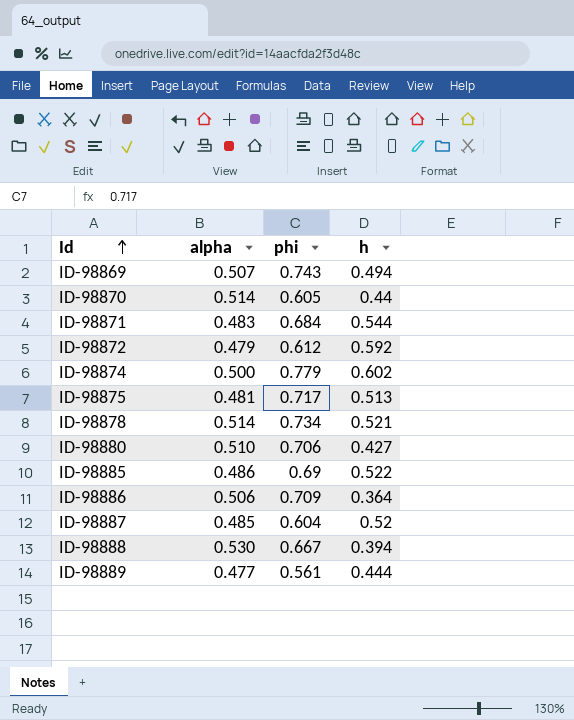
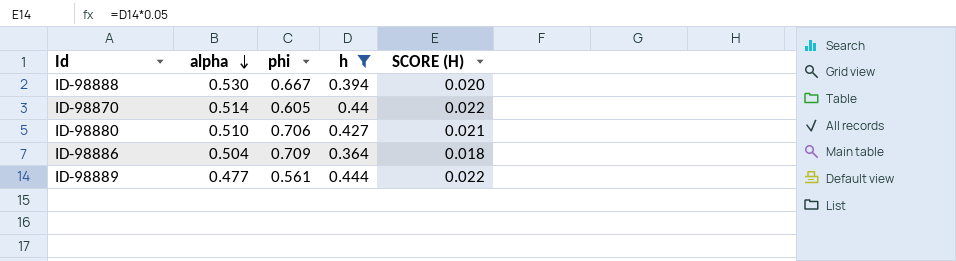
filter: none -> h <= 0.444
row order: Id ascending -> alpha descending
column SCORE (H) | formula: none -> [h] * 0.05
ID-98886 | alpha: 0.506 -> 0.504

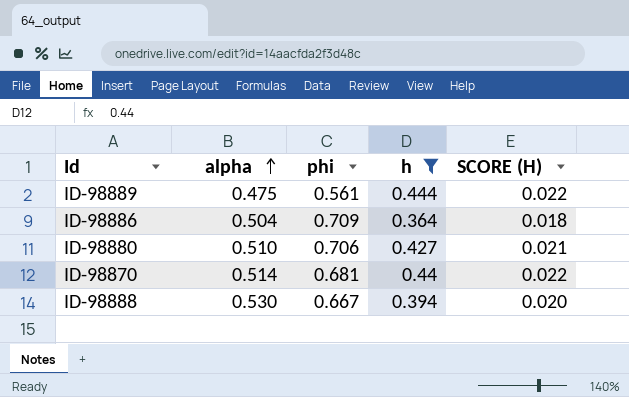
row order: alpha descending -> alpha ascending
ID-98889 | alpha: 0.477 -> 0.475
ID-98870 | phi: 0.605 -> 0.681

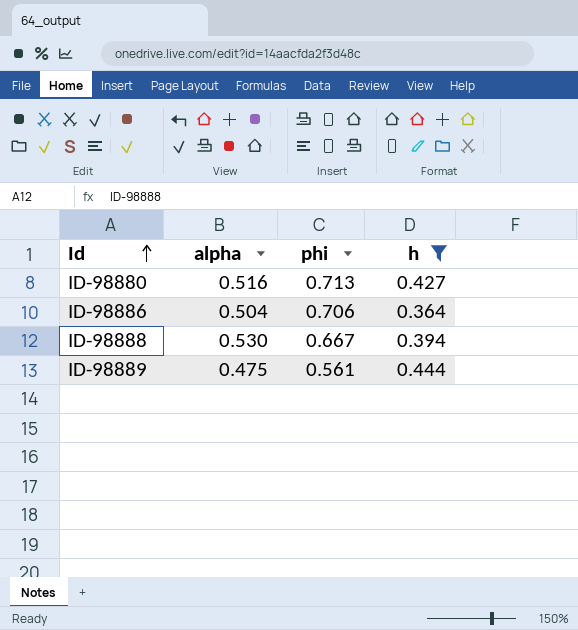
row order: alpha ascending -> Id ascending
column SCORE (H) | formula: [h] * 0.05 -> none
row ID-98870: 0.514 | 0.681 | 0.44 | 0.022 -> none
ID-98880 | alpha: 0.510 -> 0.516
ID-98880 | phi: 0.706 -> 0.713
ID-98886 | phi: 0.709 -> 0.706

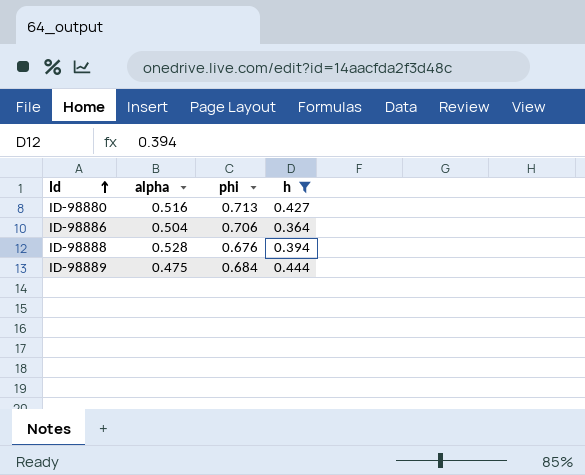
ID-98888 | alpha: 0.530 -> 0.528
ID-98888 | phi: 0.667 -> 0.676
ID-98889 | phi: 0.561 -> 0.684

